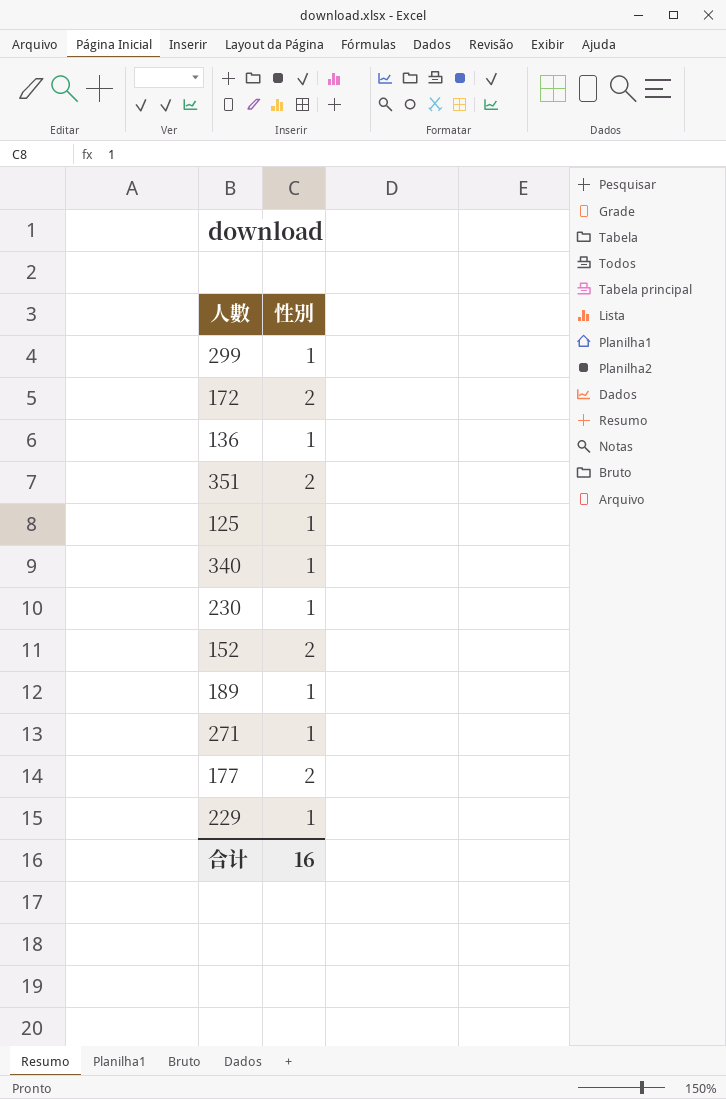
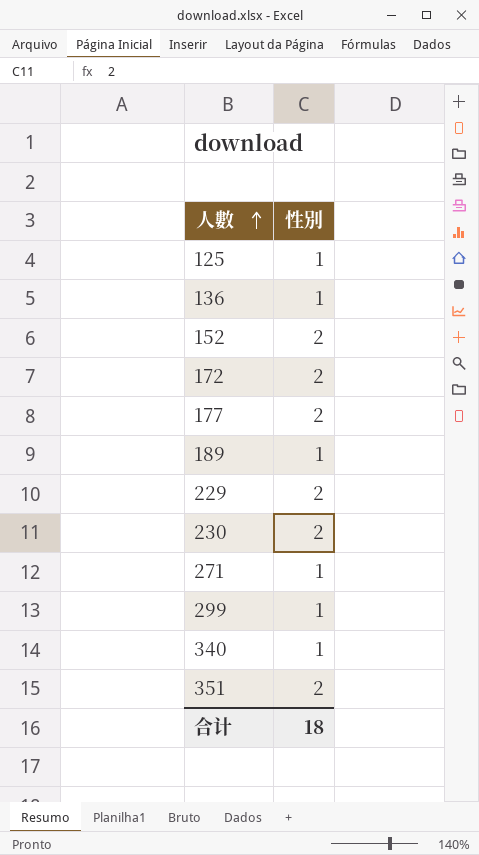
row order: none -> 人數 ascending
229 | 性別: 1 -> 2
230 | 性別: 1 -> 2
合计 | 性別: 16 -> 18

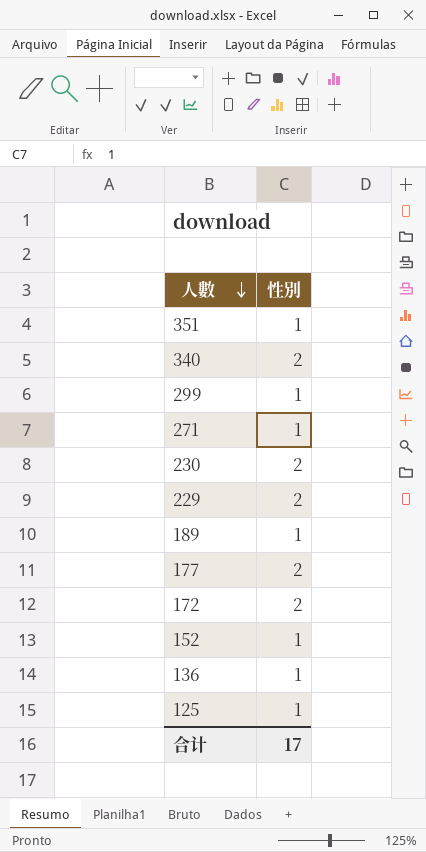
row order: 人數 ascending -> 人數 descending
351 | 性別: 2 -> 1
340 | 性別: 1 -> 2
152 | 性別: 2 -> 1
合计 | 性別: 18 -> 17

